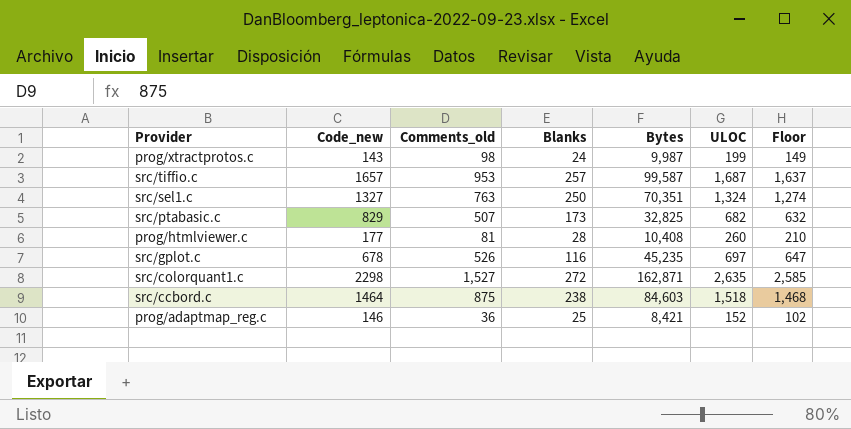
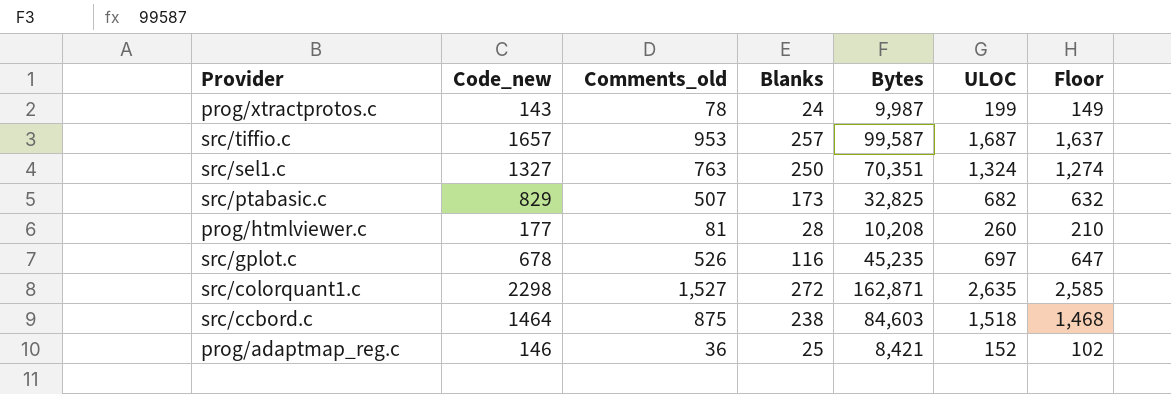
prog/xtractprotos.c | Comments_old: 98 -> 78
prog/htmlviewer.c | Bytes: 10,408 -> 10,208

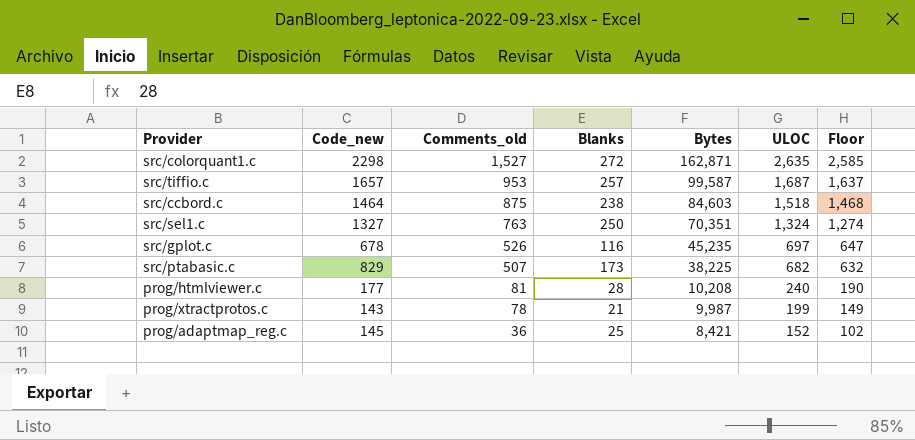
row order: none -> Comments_old descending
src/ptabasic.c | Bytes: 32,825 -> 38,225
prog/htmlviewer.c | ULOC: 260 -> 240
prog/htmlviewer.c | Floor: 210 -> 190
prog/xtractprotos.c | Blanks: 24 -> 21
prog/adaptmap_reg.c | Code_new: 146 -> 145

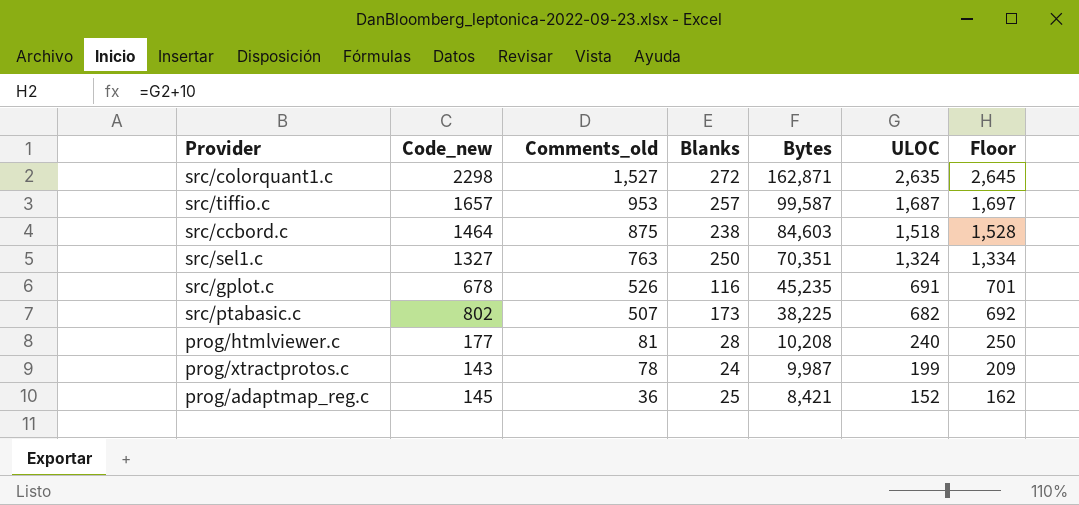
column Floor | formula: [ULOC] - 50 -> [ULOC] + 10
src/gplot.c | ULOC: 697 -> 691
src/ptabasic.c | Code_new: 829 -> 802
prog/xtractprotos.c | Blanks: 21 -> 24

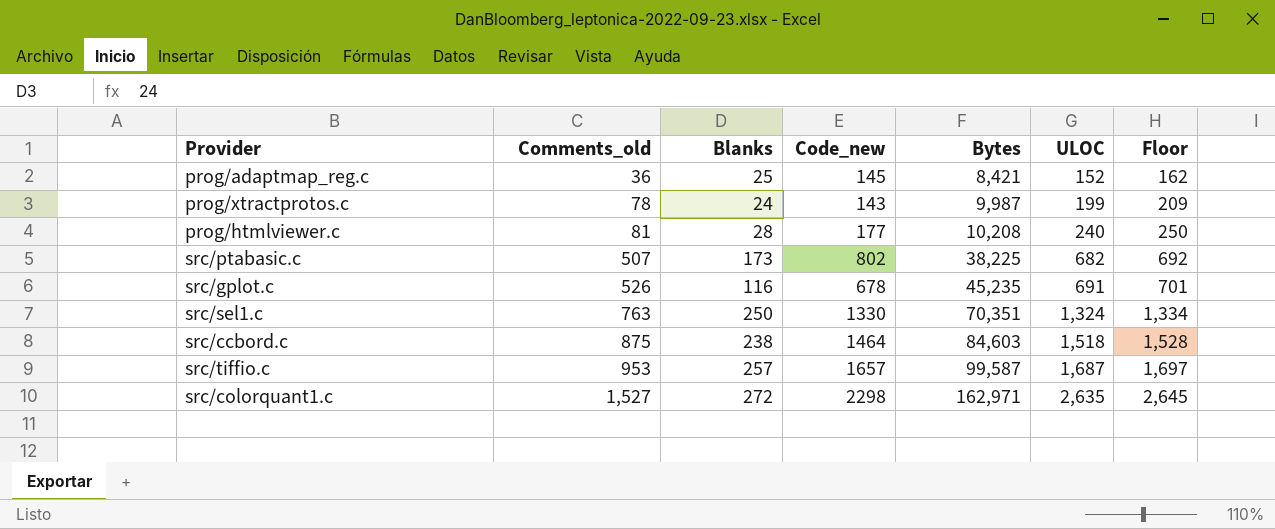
row order: Comments_old descending -> Comments_old ascending
column Code_new | position: 2 -> 4
src/sel1.c | Code_new: 1327 -> 1330
src/colorquant1.c | Bytes: 162,871 -> 162,971

